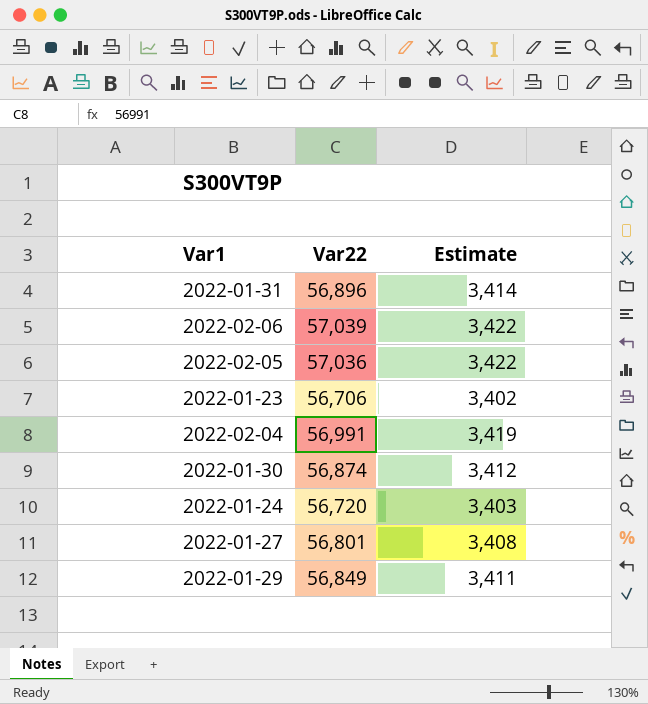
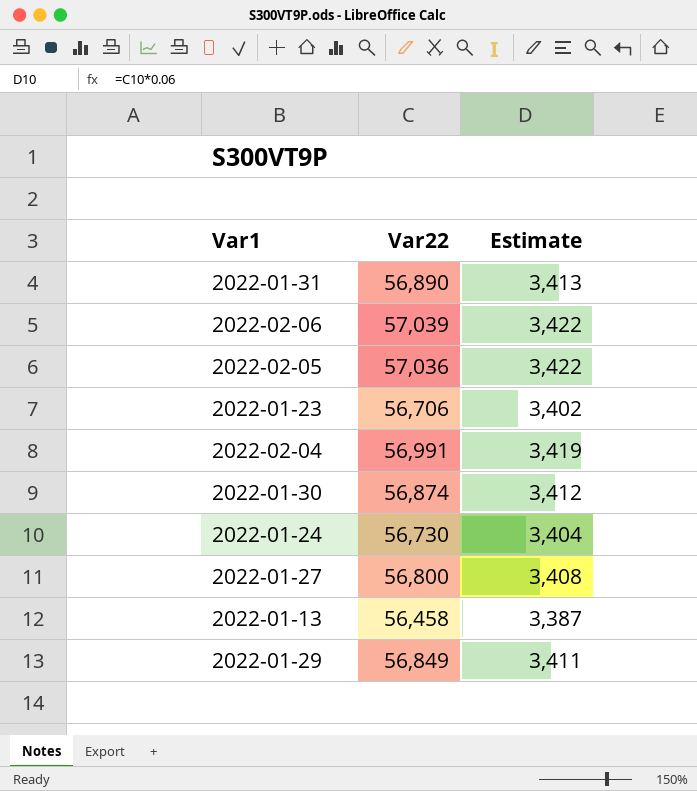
2022-01-31 | Var22: 56,896 -> 56,890
2022-01-31 | Estimate: 3,414 -> 3,413
2022-01-24 | Var22: 56,720 -> 56,730
2022-01-24 | Estimate: 3,403 -> 3,404
2022-01-27 | Var22: 56,801 -> 56,800
row 2022-01-13: none -> 56,458 | 3,387

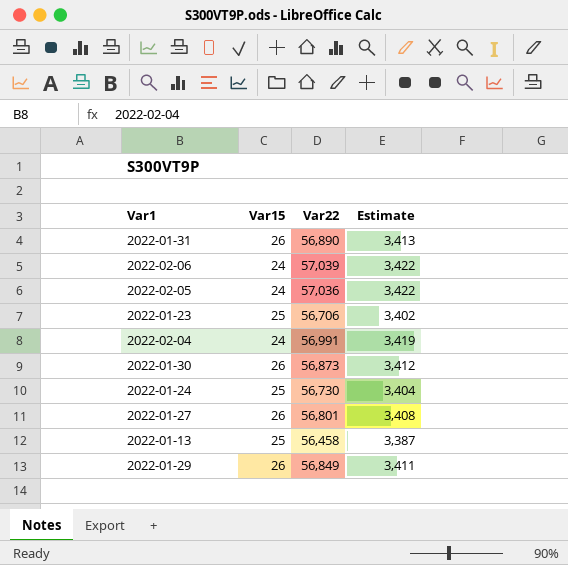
column Var15 | position: none -> 2
2022-01-30 | Var22: 56,874 -> 56,873
2022-01-27 | Var22: 56,800 -> 56,801

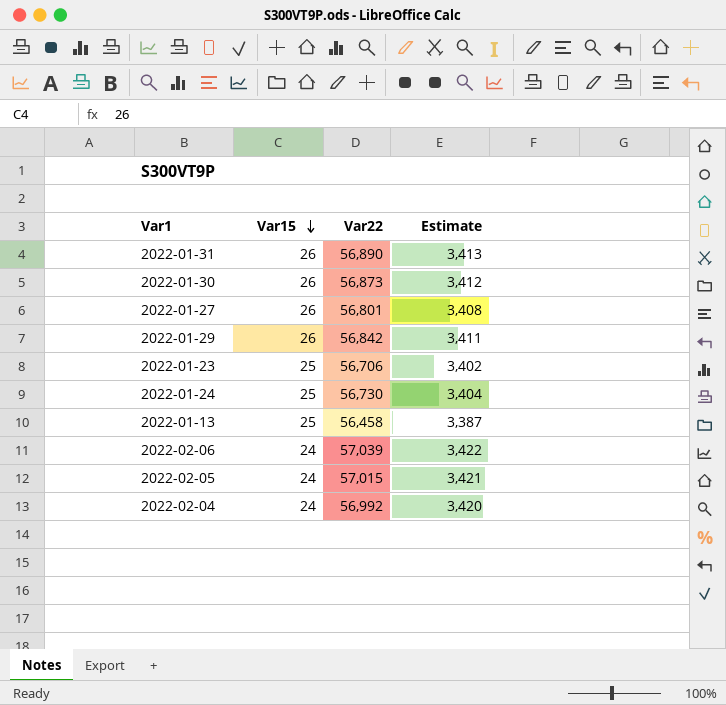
row order: none -> Var15 descending
2022-01-29 | Var22: 56,849 -> 56,842
2022-02-05 | Var22: 57,036 -> 57,015
2022-02-05 | Estimate: 3,422 -> 3,421
2022-02-04 | Var22: 56,991 -> 56,992
2022-02-04 | Estimate: 3,419 -> 3,420

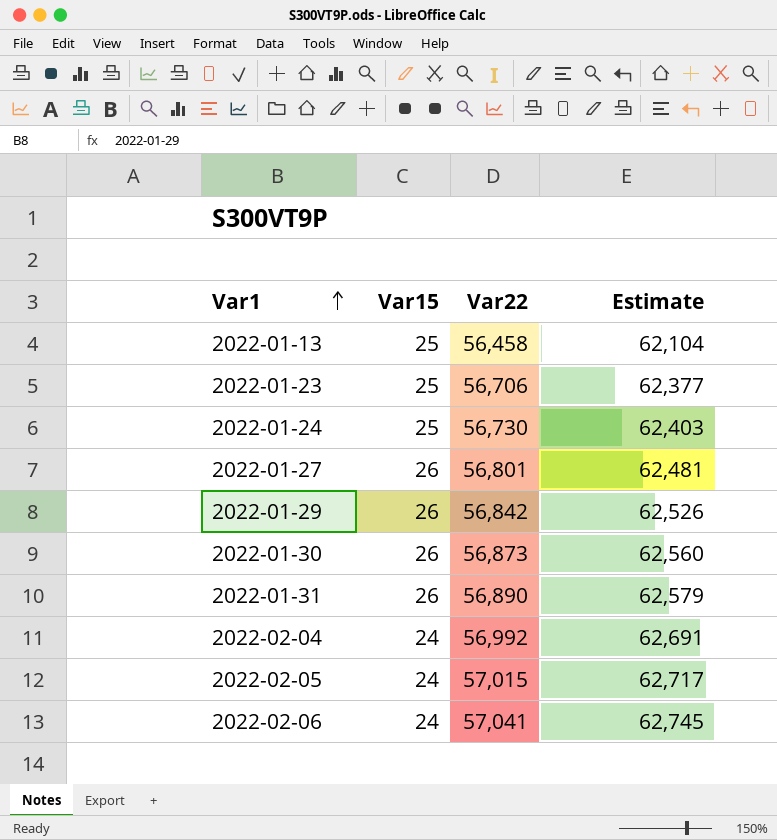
row order: Var15 descending -> Var1 ascending
column Estimate | formula: [Var22] * 0.06 -> [Var22] * 1.1
2022-02-06 | Var22: 57,039 -> 57,041

